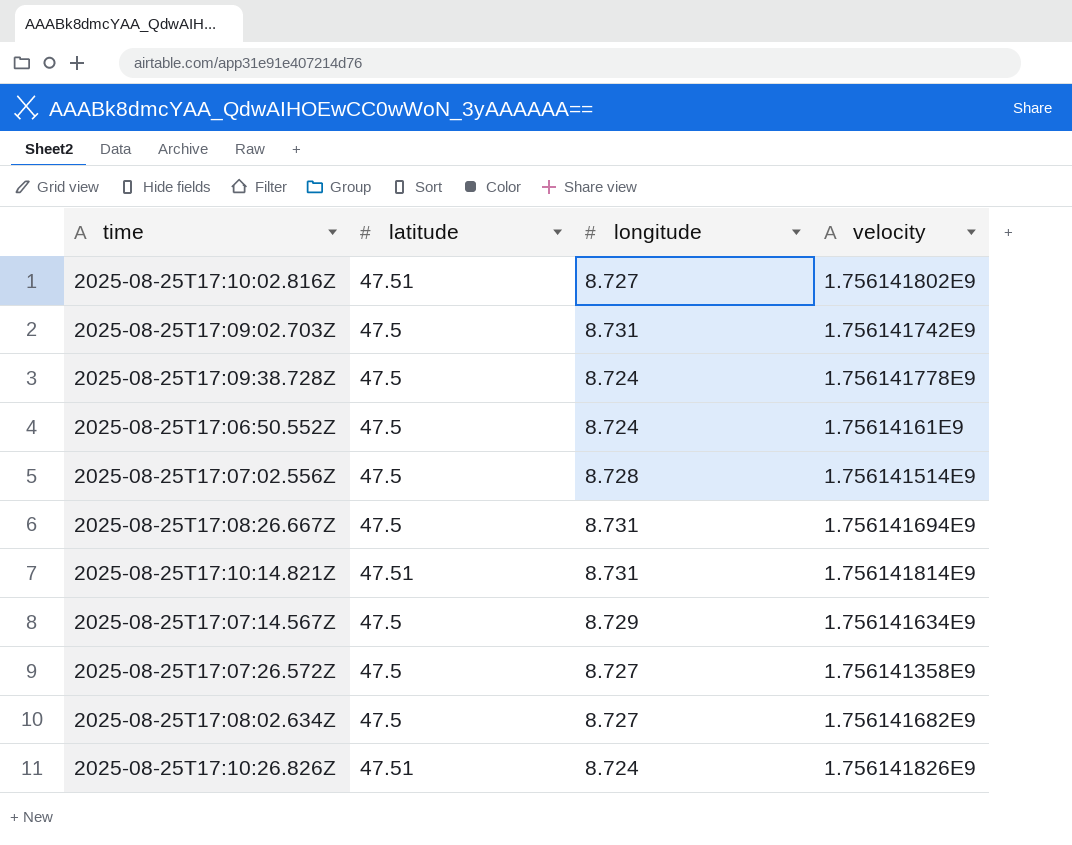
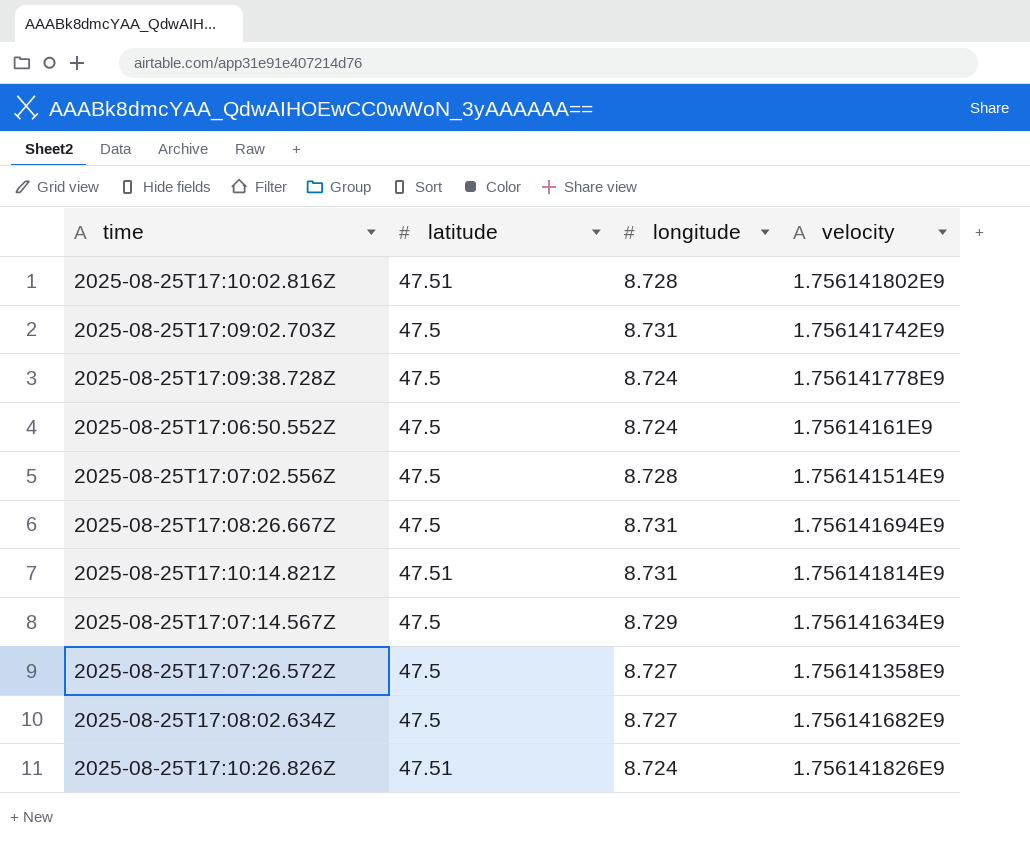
2025-08-25T17:10:02.816Z | longitude: 8.727 -> 8.728

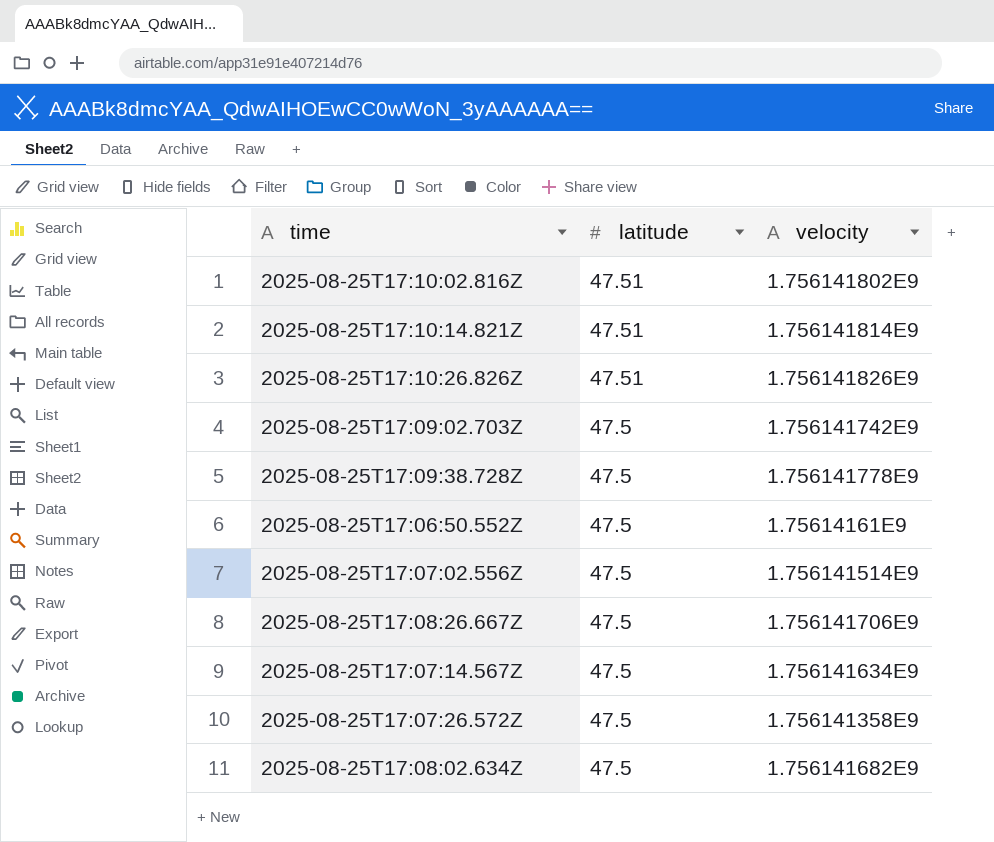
row order: none -> latitude descending
column longitude | position: 3 -> none
2025-08-25T17:08:26.667Z | velocity: 1.756141694E9 -> 1.756141706E9

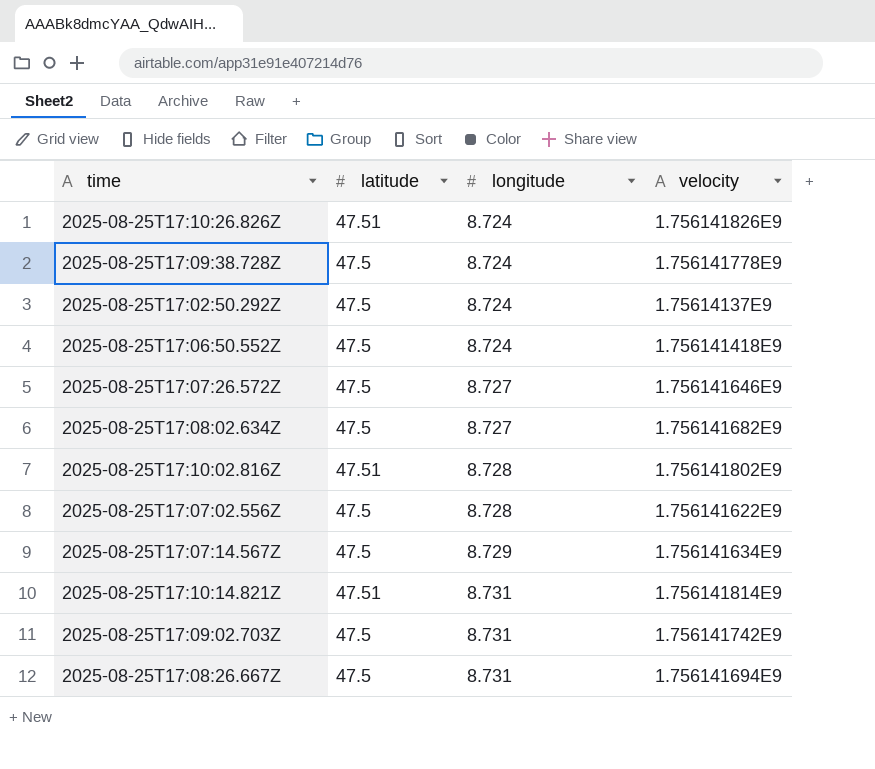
row order: latitude descending -> longitude ascending
column longitude | position: none -> 3
row 2025-08-25T17:02:50.292Z: none -> 47.5 | 8.724 | 1.75614137E9
2025-08-25T17:06:50.552Z | velocity: 1.75614161E9 -> 1.756141418E9
2025-08-25T17:07:26.572Z | velocity: 1.756141358E9 -> 1.756141646E9
2025-08-25T17:07:02.556Z | velocity: 1.756141514E9 -> 1.756141622E9
2025-08-25T17:08:26.667Z | velocity: 1.756141706E9 -> 1.756141694E9

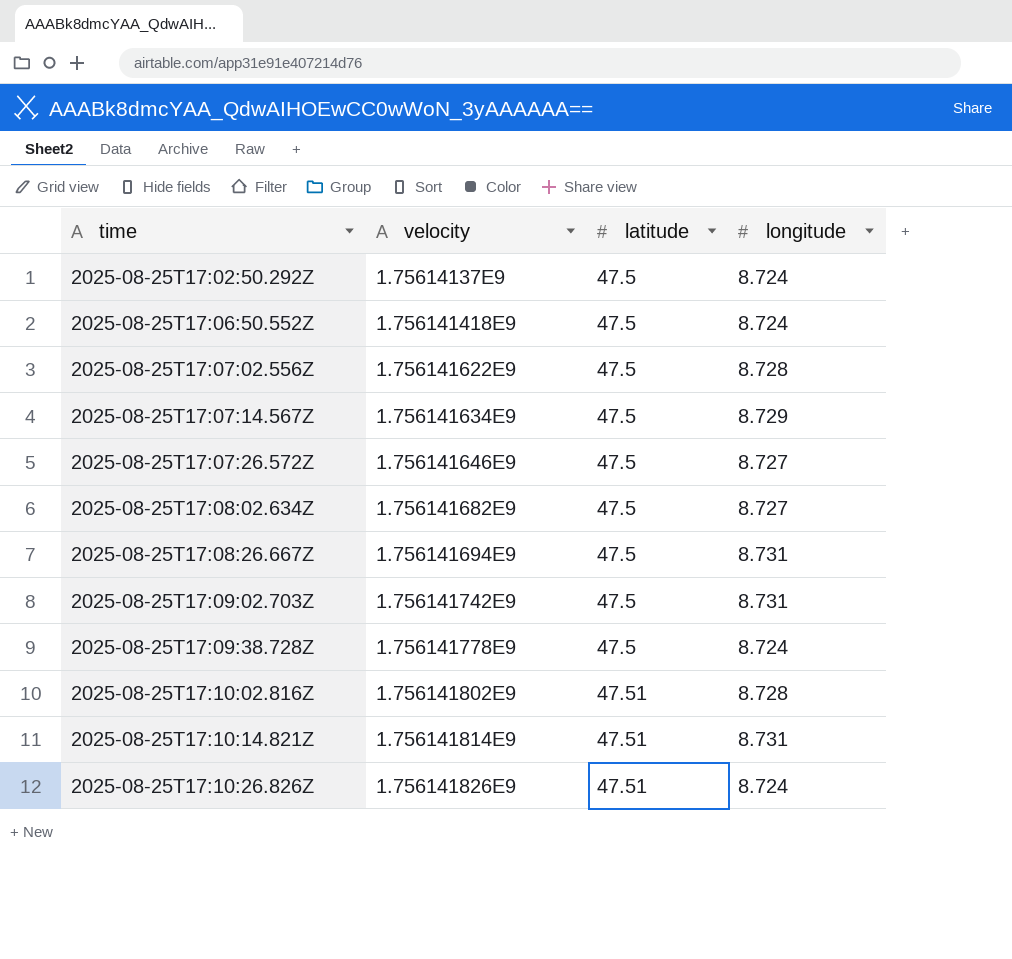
row order: longitude ascending -> time ascending
column velocity | position: 4 -> 2

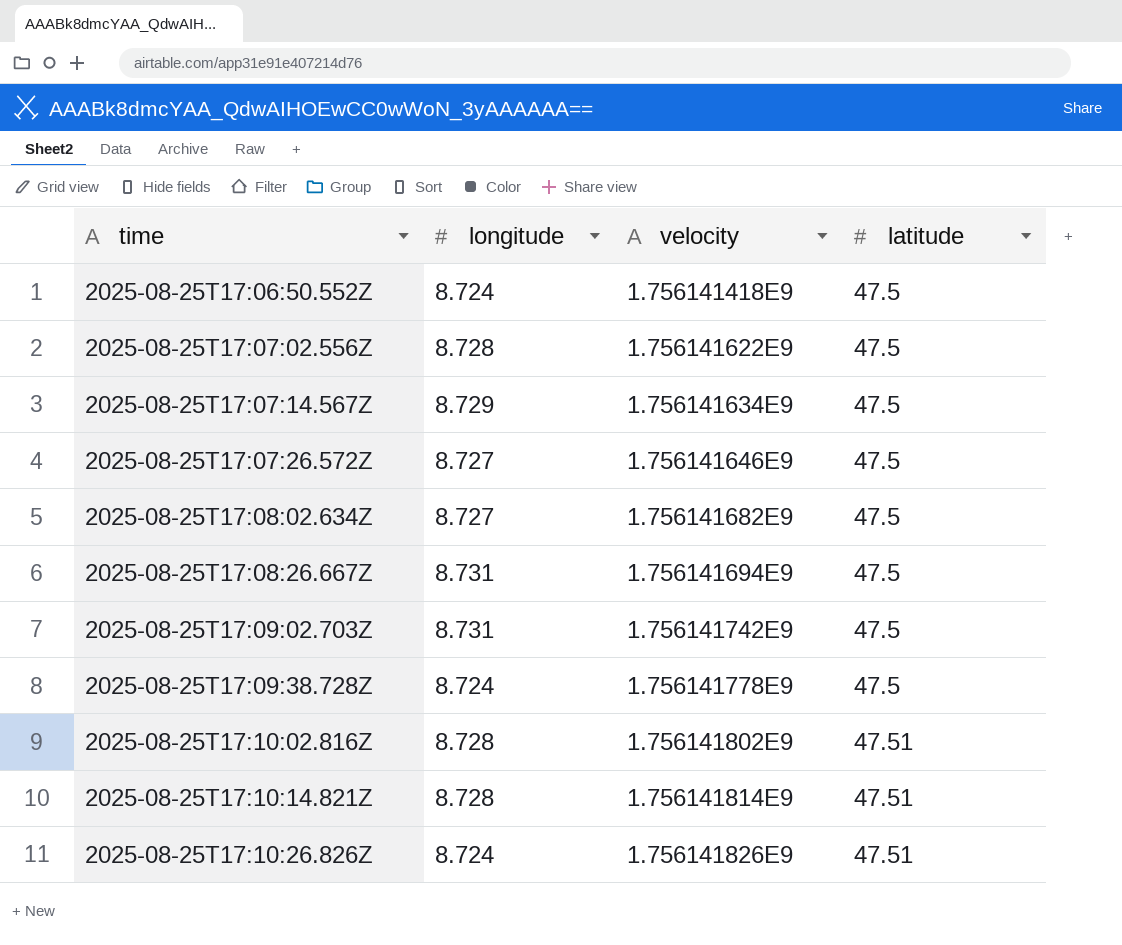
column longitude | position: 4 -> 2
row 2025-08-25T17:02:50.292Z: 1.75614137E9 | 47.5 | 8.724 -> none
2025-08-25T17:10:14.821Z | longitude: 8.731 -> 8.728

